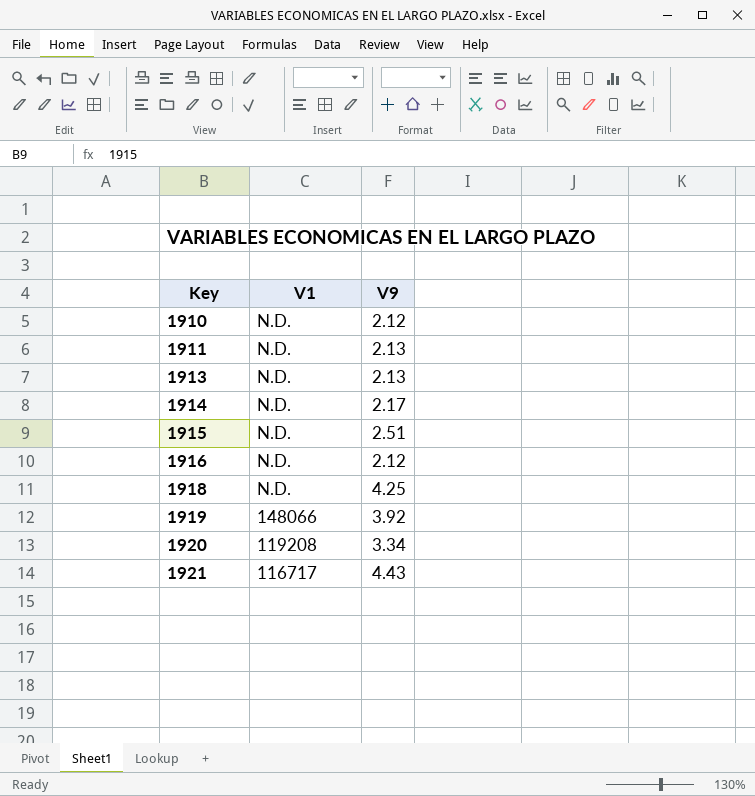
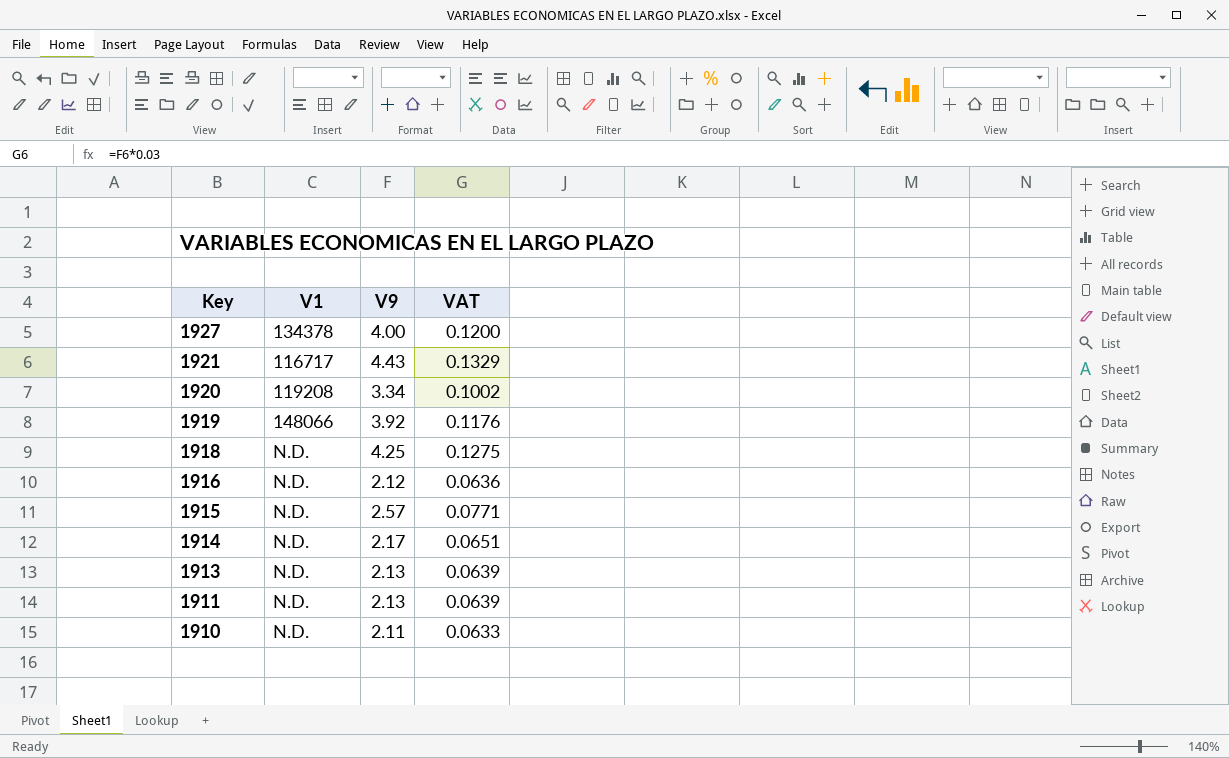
row order: Key ascending -> Key descending
column VAT | formula: none -> [V9] * 0.03
row 1927: none -> 134378 | 4.00 | 0.1200
1915 | V9: 2.51 -> 2.57
1910 | V9: 2.12 -> 2.11

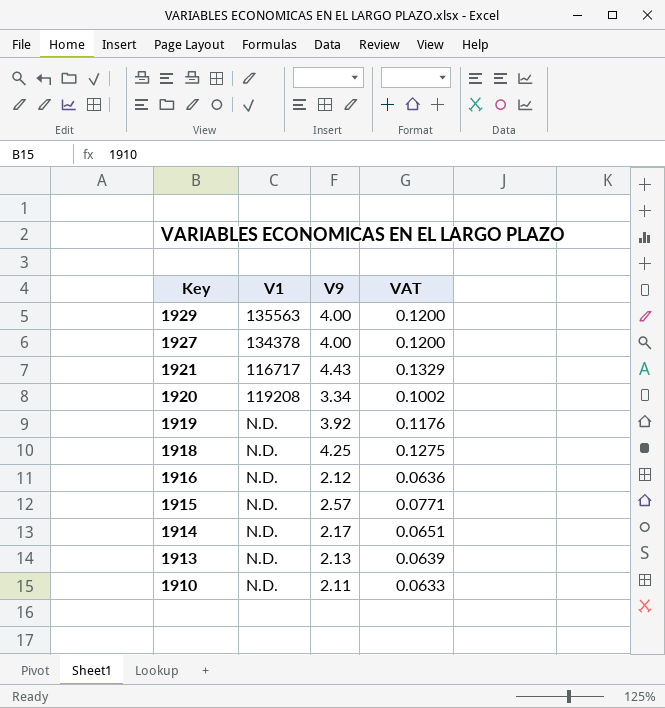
row 1911: N.D. | 2.13 | 0.0639 -> none
row 1929: none -> 135563 | 4.00 | 0.1200
1919 | V1: 148066 -> N.D.

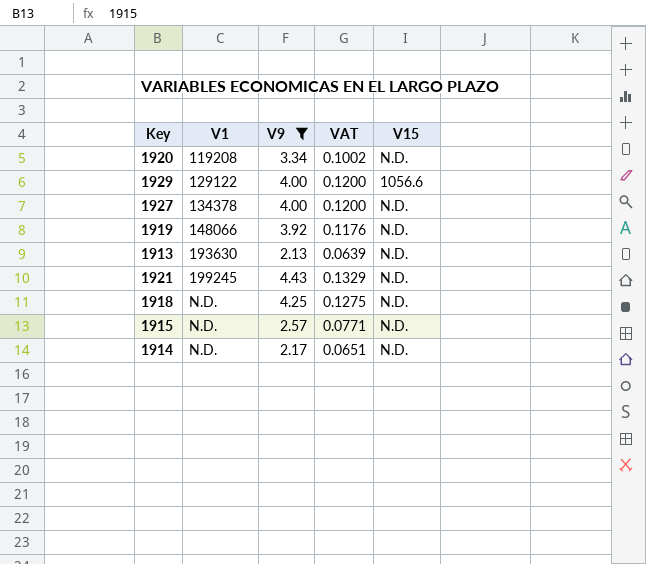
filter: none -> V9 >= 2.13
row order: Key descending -> V1 ascending
column V15 | position: none -> 5
1929 | V1: 135563 -> 129122
1919 | V1: N.D. -> 148066
1913 | V1: N.D. -> 193630
1921 | V1: 116717 -> 199245

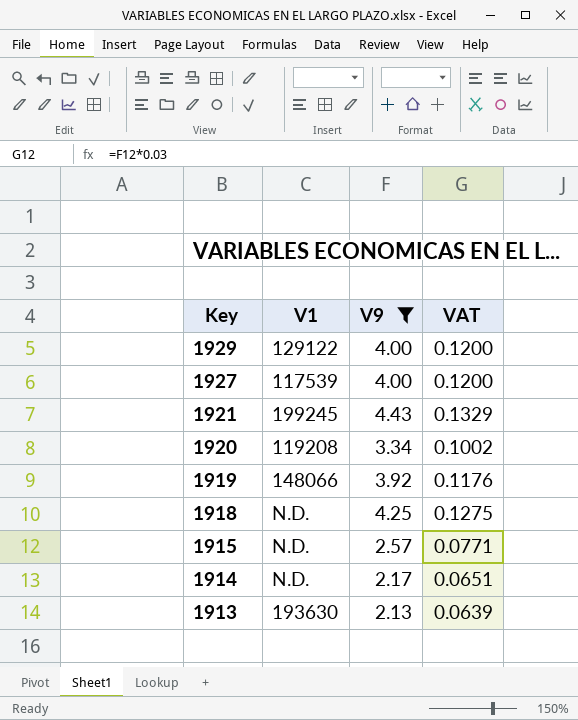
row order: V1 ascending -> Key descending
column V15 | position: 5 -> none
1927 | V1: 134378 -> 117539

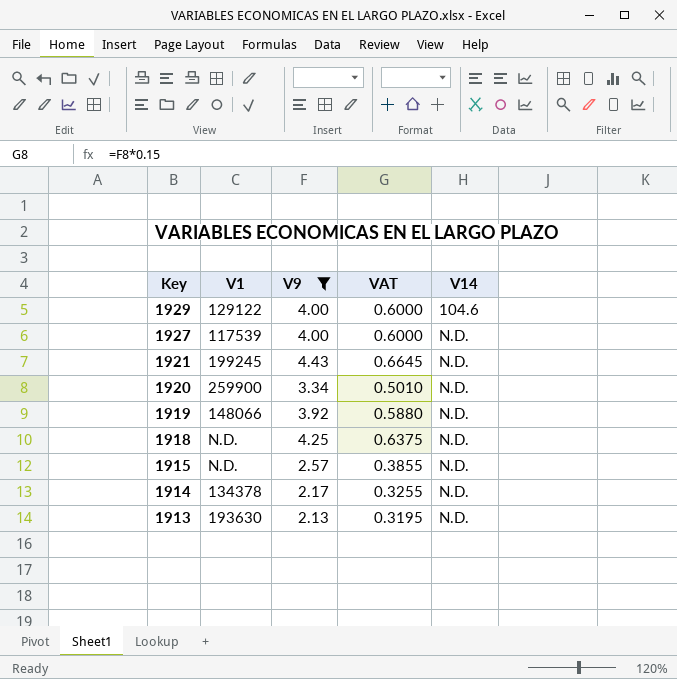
column VAT | formula: [V9] * 0.03 -> [V9] * 0.15
column V14 | position: none -> 5
1920 | V1: 119208 -> 259900
1914 | V1: N.D. -> 134378

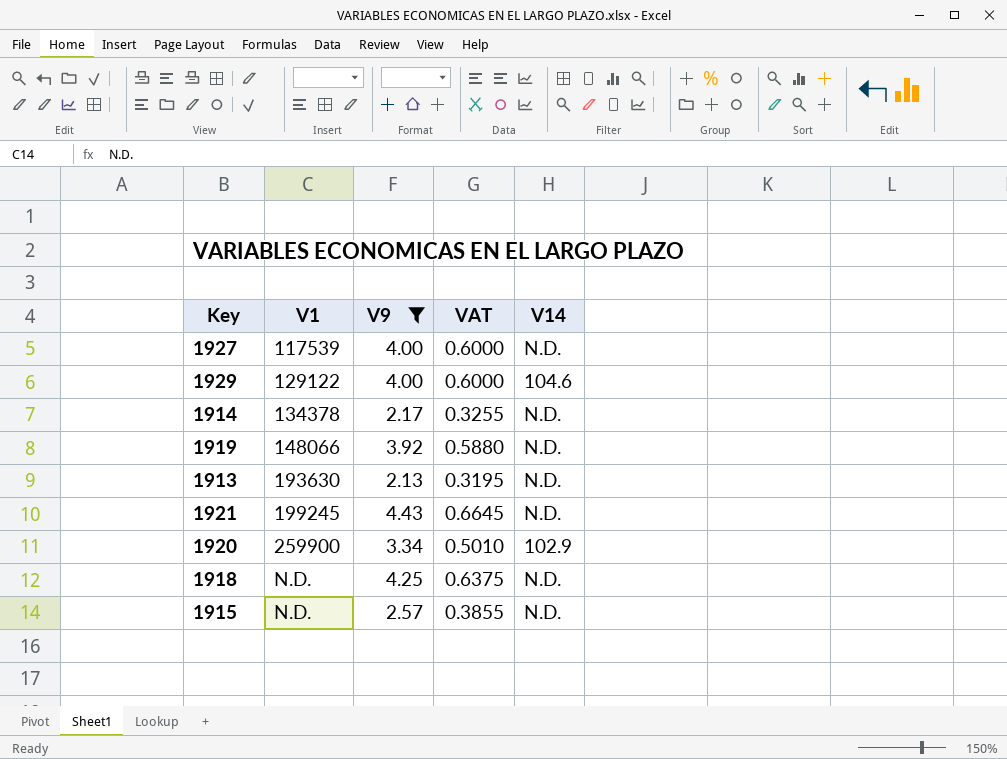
row order: Key descending -> V1 ascending
1920 | V14: N.D. -> 102.9

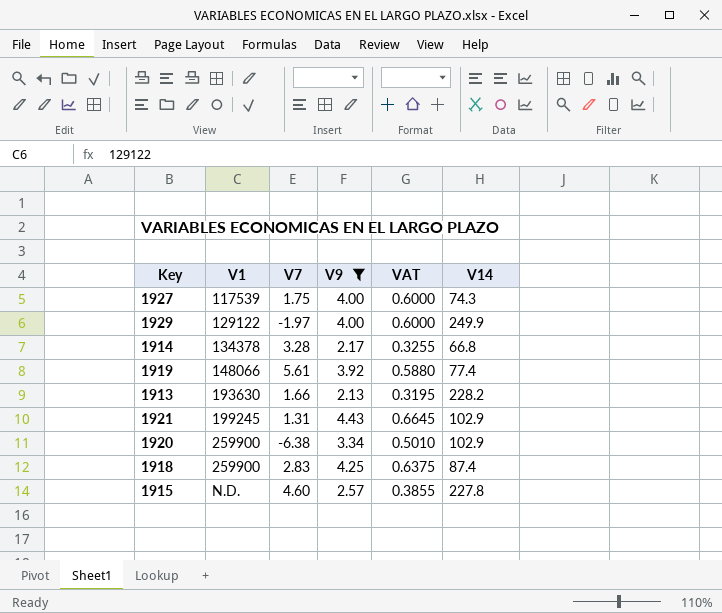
column V7 | position: none -> 3
1927 | V14: N.D. -> 74.3
1929 | V14: 104.6 -> 249.9
1914 | V14: N.D. -> 66.8
1919 | V14: N.D. -> 77.4
1913 | V14: N.D. -> 228.2
1921 | V14: N.D. -> 102.9
1918 | V1: N.D. -> 259900
1918 | V14: N.D. -> 87.4
1915 | V14: N.D. -> 227.8

